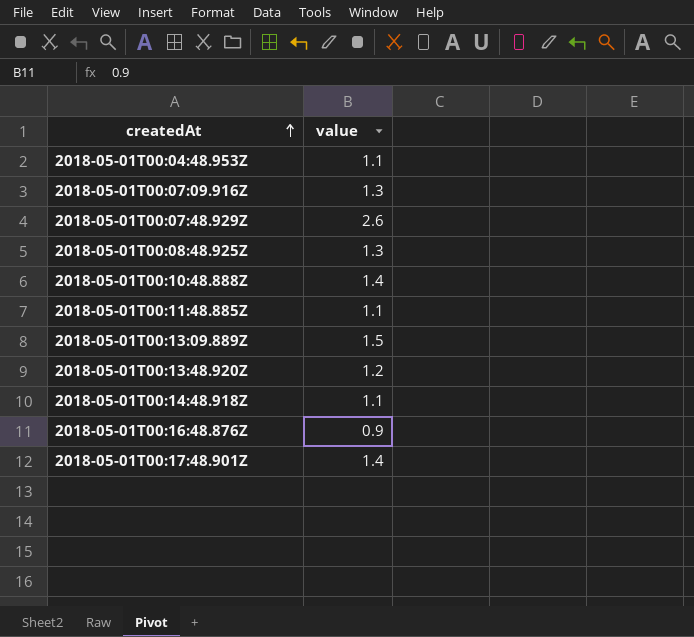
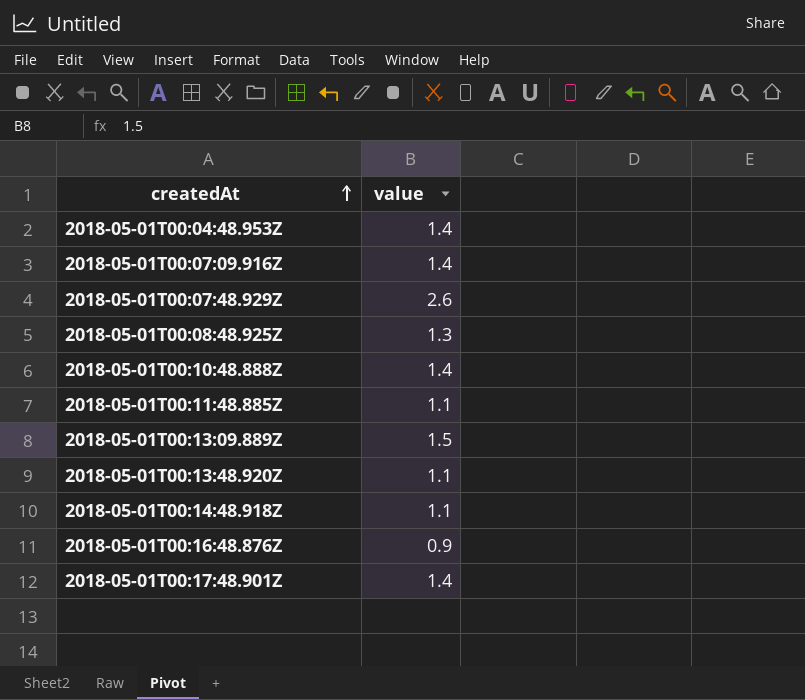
2018-05-01T00:04:48.953Z | value: 1.1 -> 1.4
2018-05-01T00:07:09.916Z | value: 1.3 -> 1.4
2018-05-01T00:13:48.920Z | value: 1.2 -> 1.1

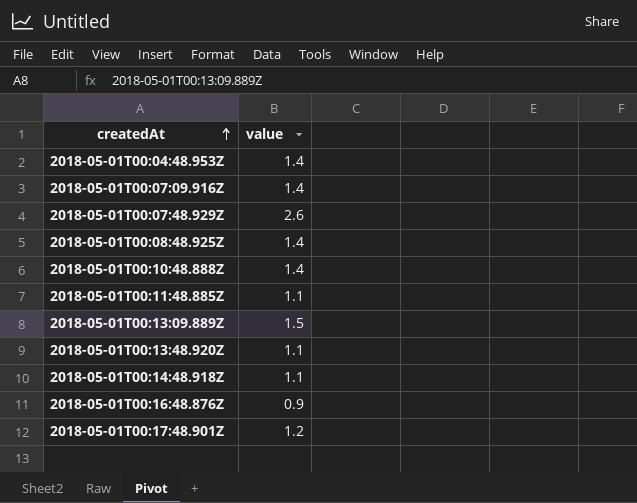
2018-05-01T00:08:48.925Z | value: 1.3 -> 1.4
2018-05-01T00:17:48.901Z | value: 1.4 -> 1.2

